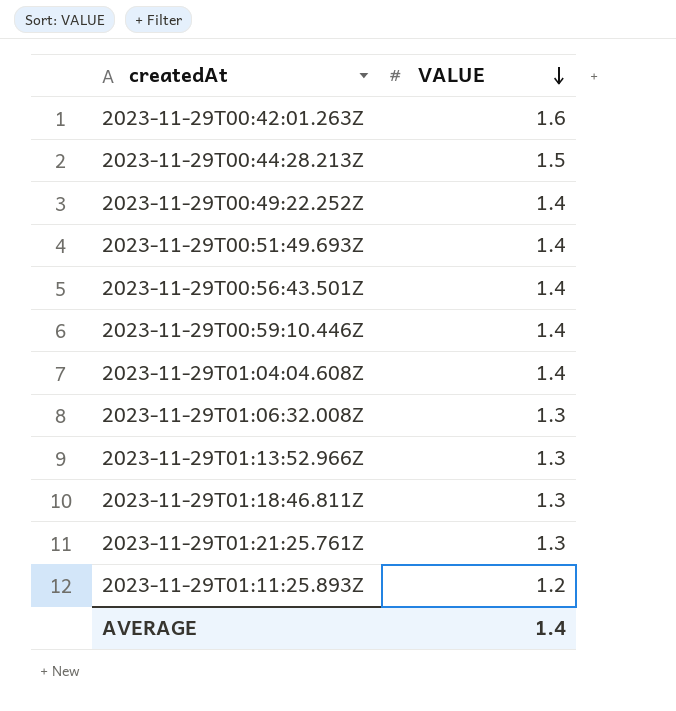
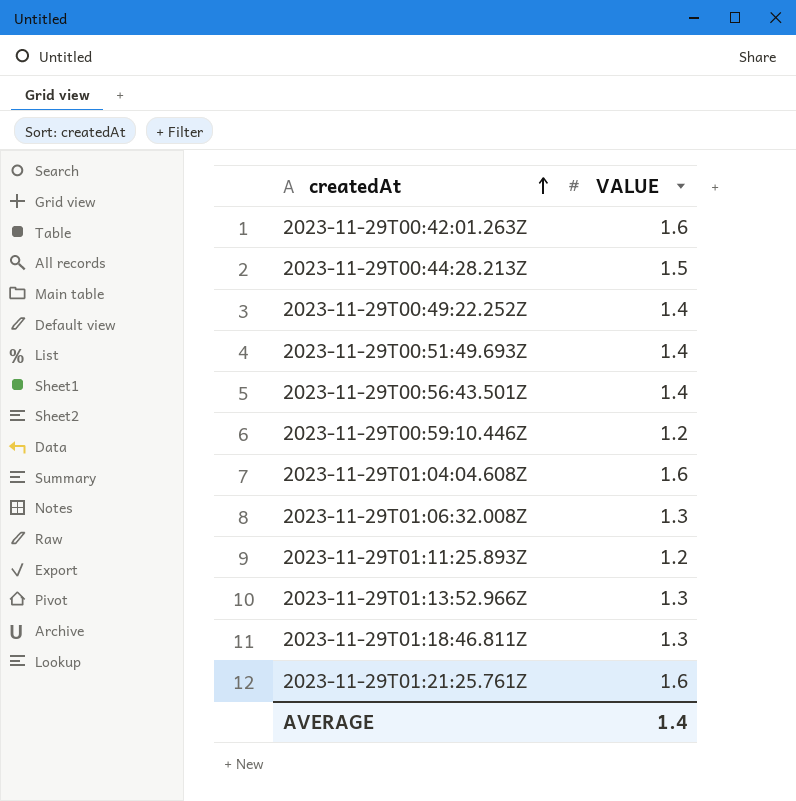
row order: VALUE descending -> createdAt ascending
2023-11-29T00:59:10.446Z | VALUE: 1.4 -> 1.2
2023-11-29T01:04:04.608Z | VALUE: 1.4 -> 1.6
2023-11-29T01:21:25.761Z | VALUE: 1.3 -> 1.6

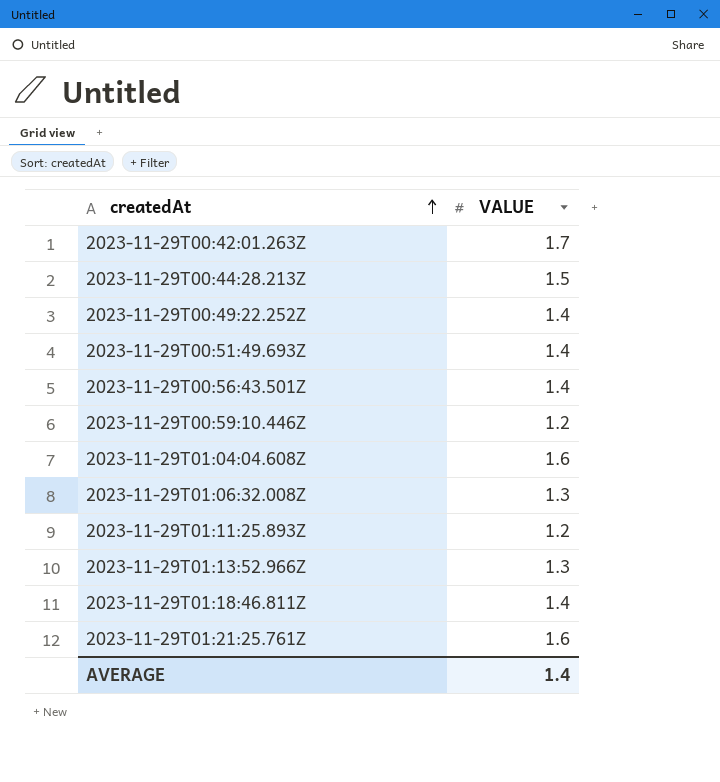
2023-11-29T00:42:01.263Z | VALUE: 1.6 -> 1.7
2023-11-29T01:18:46.811Z | VALUE: 1.3 -> 1.4

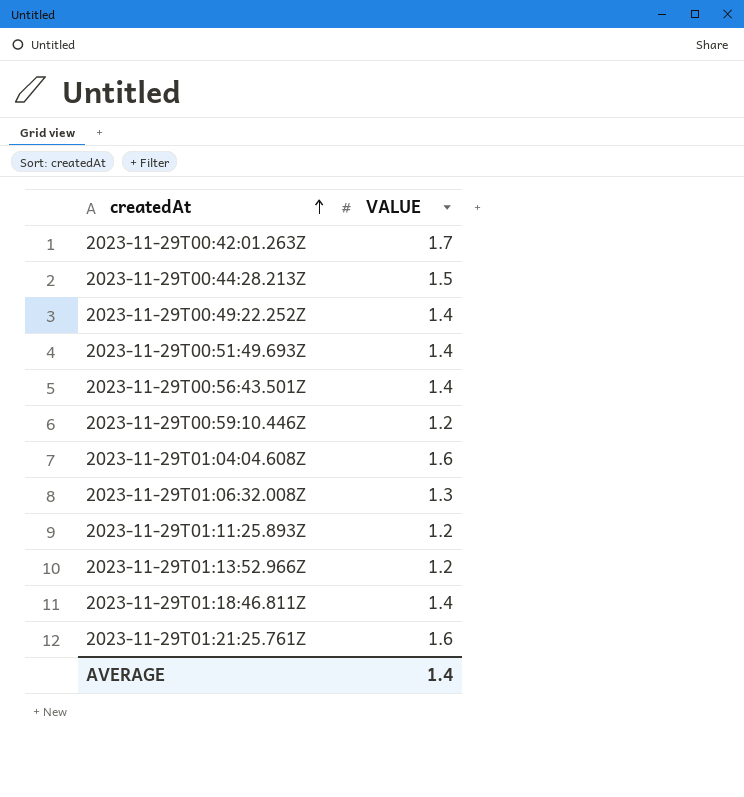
2023-11-29T01:13:52.966Z | VALUE: 1.3 -> 1.2

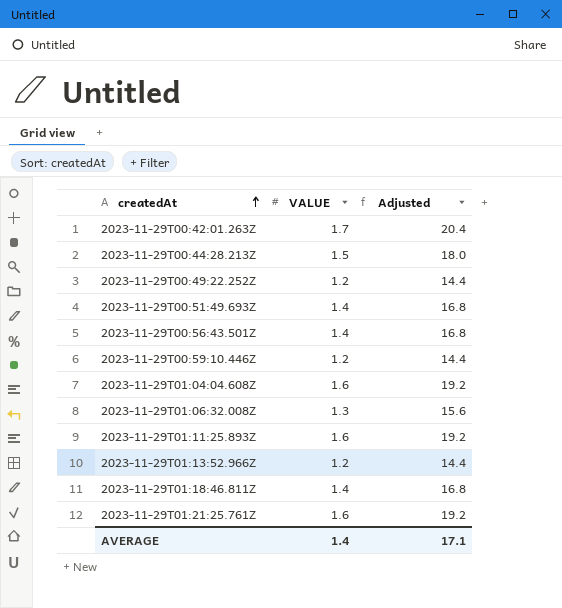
column Adjusted | formula: none -> [VALUE] * 12
2023-11-29T00:49:22.252Z | VALUE: 1.4 -> 1.2
2023-11-29T01:11:25.893Z | VALUE: 1.2 -> 1.6

